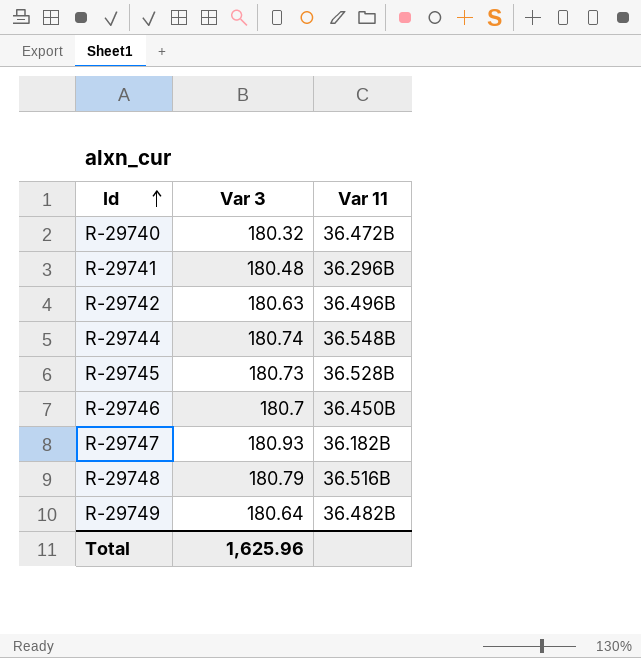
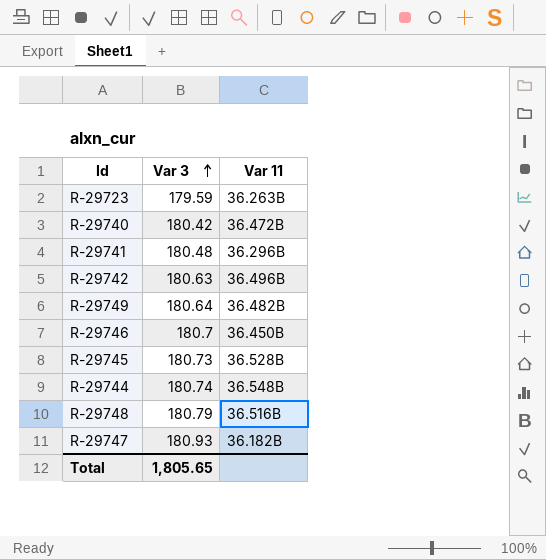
row order: Id ascending -> Var 3 ascending
row R-29723: none -> 179.59 | 36.263B
R-29740 | Var 3: 180.32 -> 180.42
Total | Var 3: 1,625.96 -> 1,805.65

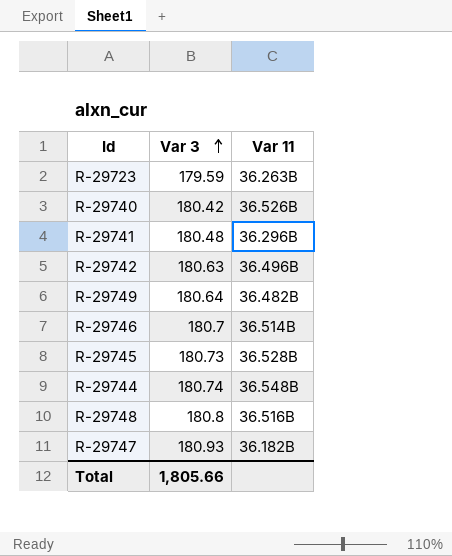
R-29740 | Var 11: 36.472B -> 36.526B
R-29746 | Var 11: 36.450B -> 36.514B
R-29748 | Var 3: 180.79 -> 180.8
Total | Var 3: 1,805.65 -> 1,805.66

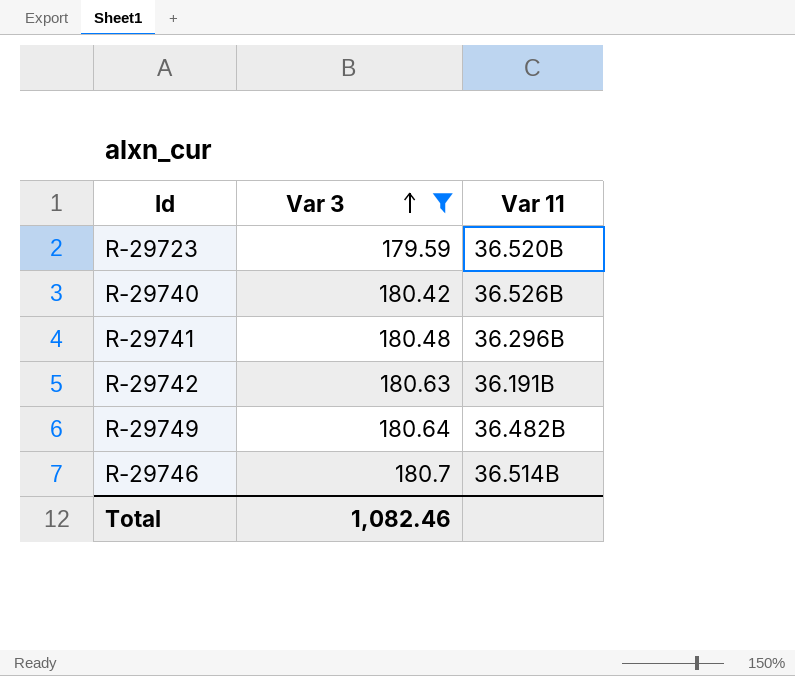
filter: none -> Var 3 <= 180.7
R-29723 | Var 11: 36.263B -> 36.520B
R-29742 | Var 11: 36.496B -> 36.191B
Total | Var 3: 1,805.66 -> 1,082.46

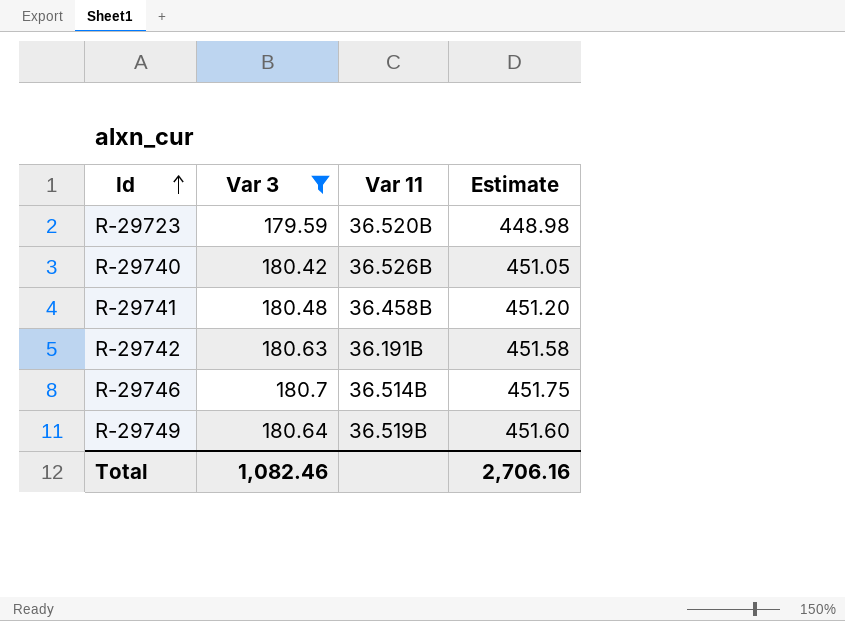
row order: Var 3 ascending -> Id ascending
column Estimate | formula: none -> [Var 3] * 2.5
R-29741 | Var 11: 36.296B -> 36.458B
R-29749 | Var 11: 36.482B -> 36.519B

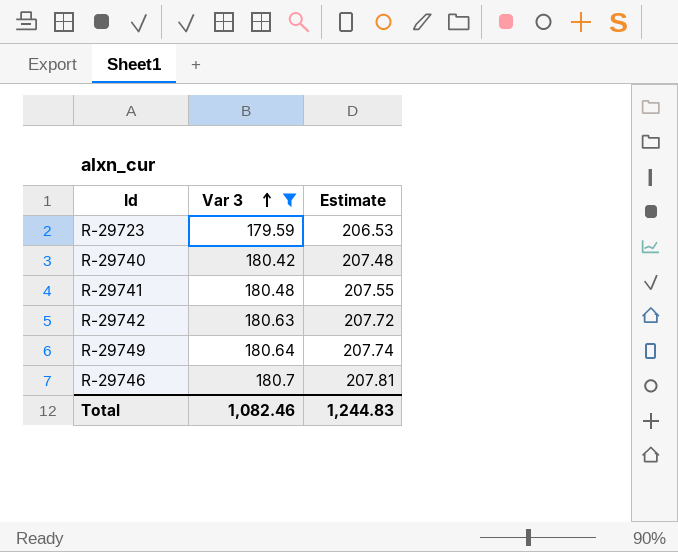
row order: Id ascending -> Var 3 ascending
column Var 11 | position: 3 -> none
column Estimate | formula: [Var 3] * 2.5 -> [Var 3] * 1.15
Total | Estimate: 2,706.16 -> 1,244.83

